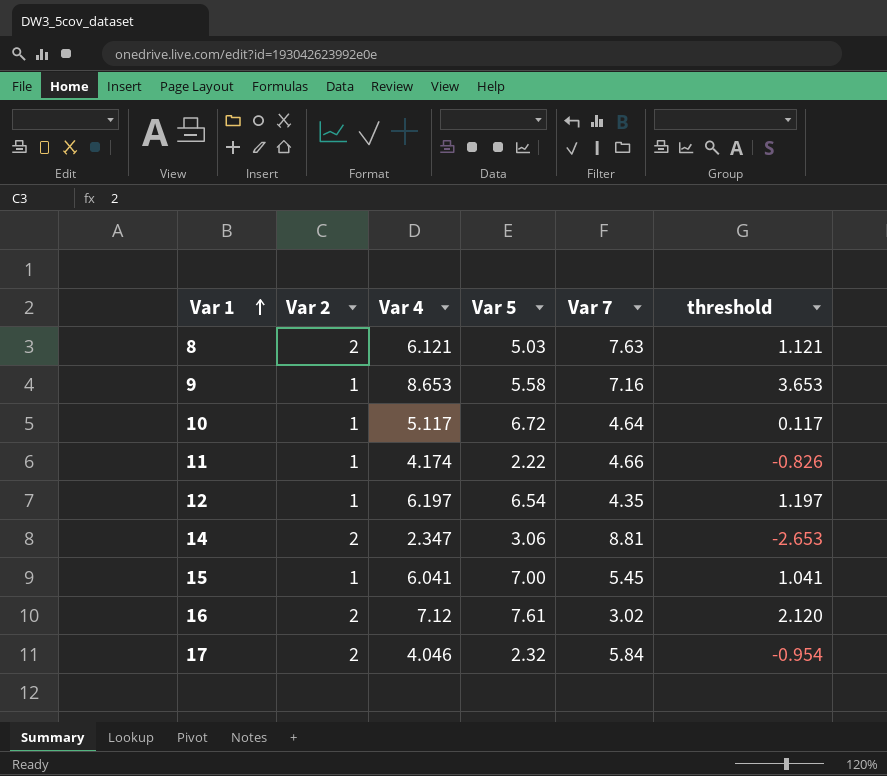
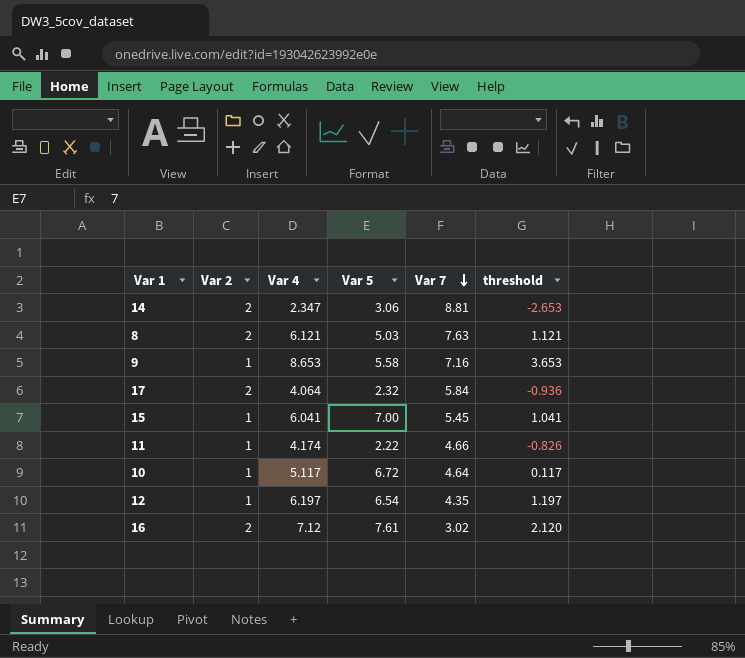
row order: Var 1 ascending -> Var 7 descending
17 | Var 4: 4.046 -> 4.064
17 | threshold: -0.954 -> -0.936

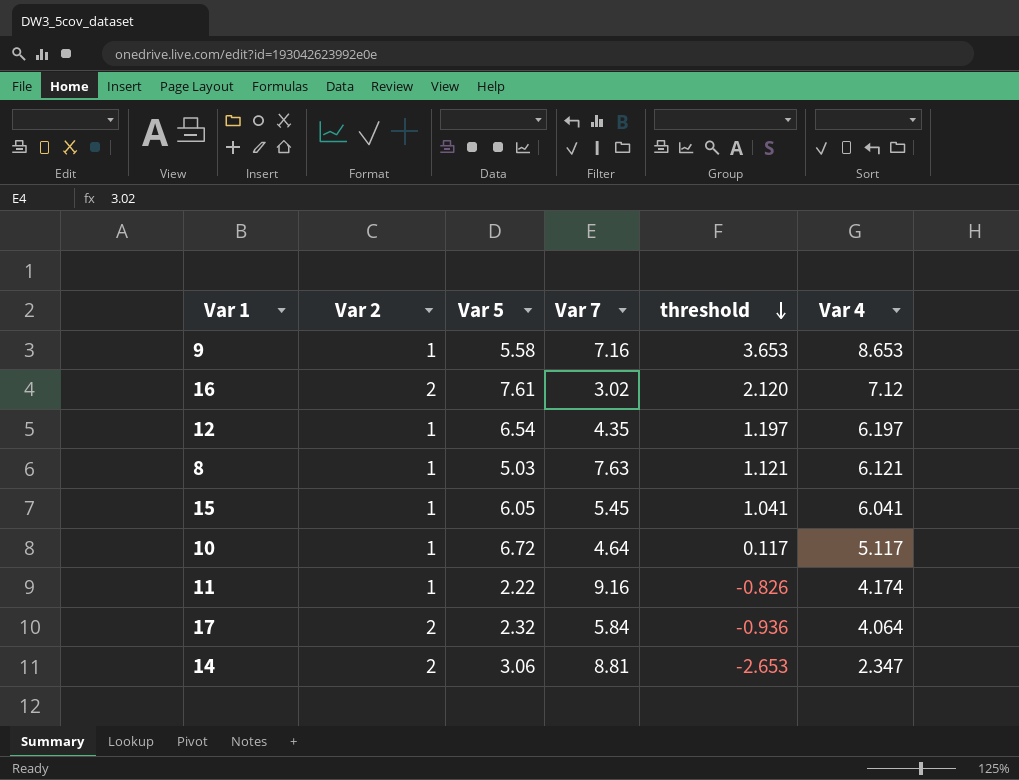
row order: Var 7 descending -> threshold descending
column Var 4 | position: 3 -> 6
8 | Var 2: 2 -> 1
15 | Var 5: 7.00 -> 6.05
11 | Var 7: 4.66 -> 9.16

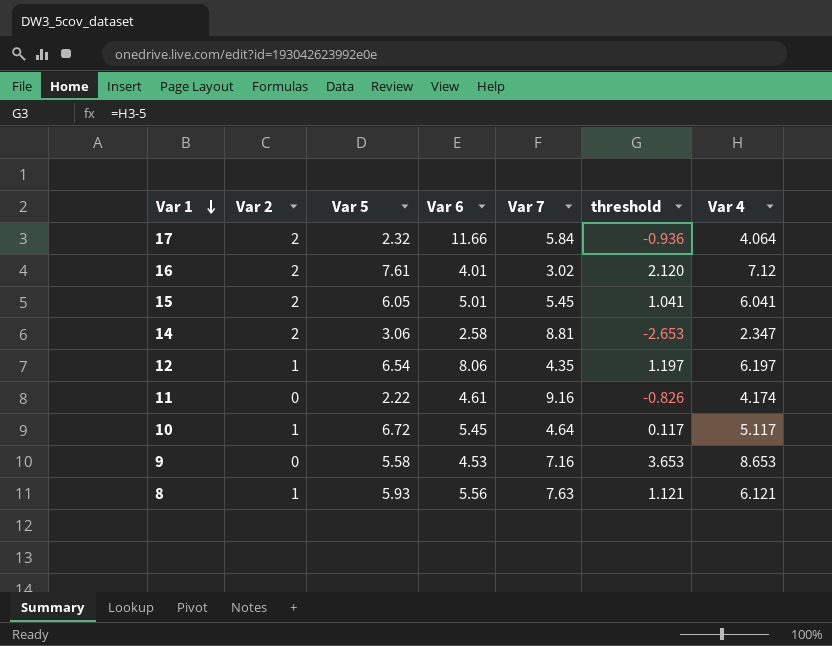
row order: threshold descending -> Var 1 descending
column Var 6 | position: none -> 4
15 | Var 2: 1 -> 2
11 | Var 2: 1 -> 0
9 | Var 2: 1 -> 0
8 | Var 5: 5.03 -> 5.93

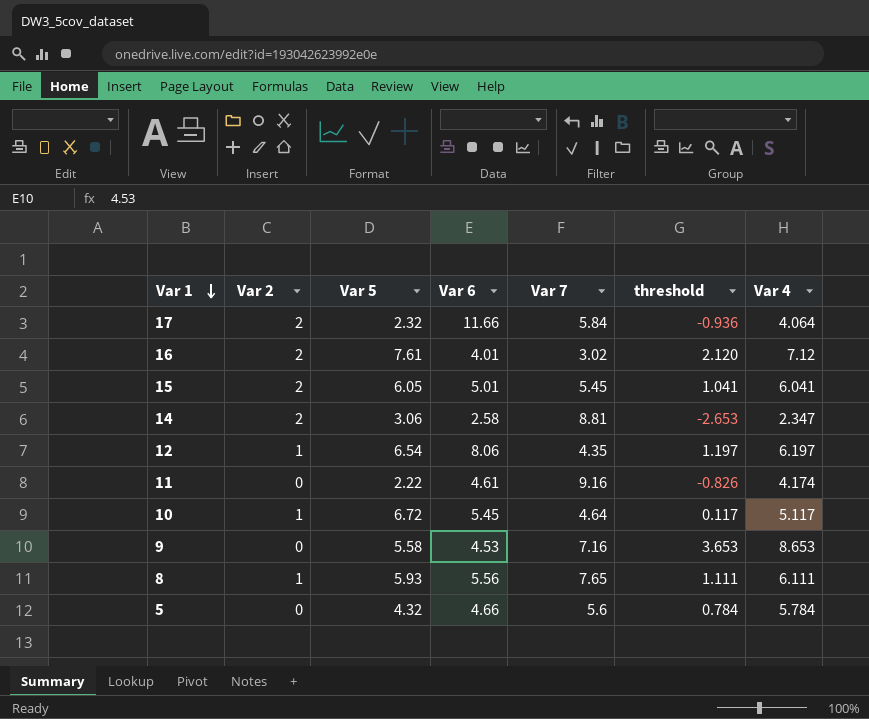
8 | Var 7: 7.63 -> 7.65
8 | threshold: 1.121 -> 1.111
8 | Var 4: 6.121 -> 6.111
row 5: none -> 0 | 4.32 | 4.66 | 5.6 | 0.784 | 5.784

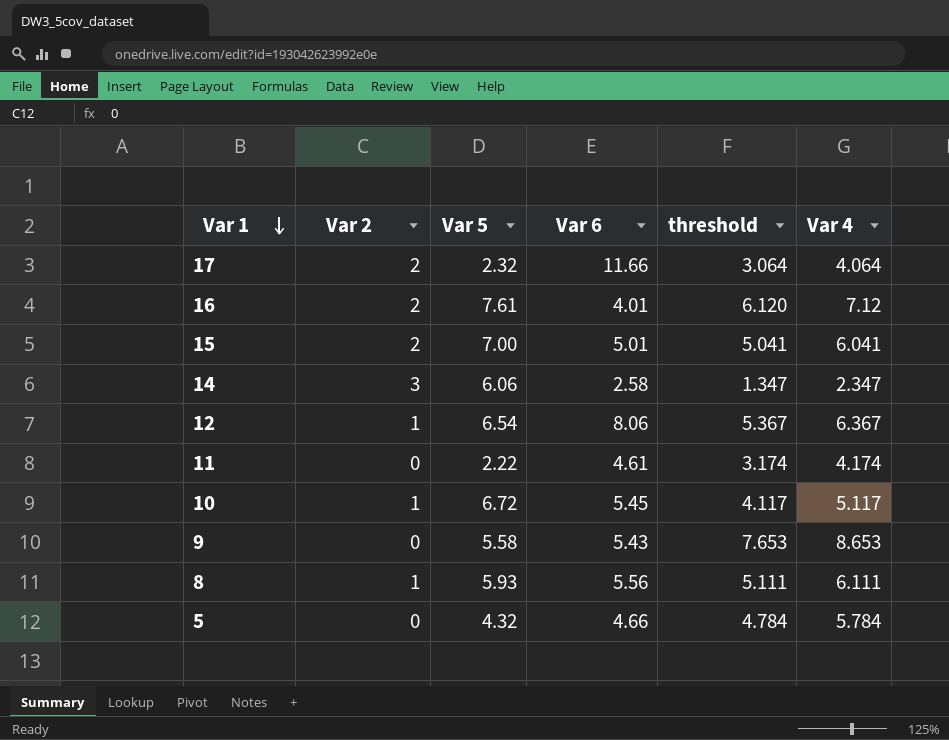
column Var 7 | position: 5 -> none
column threshold | formula: [Var 4] - 5 -> [Var 4] - 1
15 | Var 5: 6.05 -> 7.00
14 | Var 2: 2 -> 3
14 | Var 5: 3.06 -> 6.06
12 | Var 4: 6.197 -> 6.367
9 | Var 6: 4.53 -> 5.43

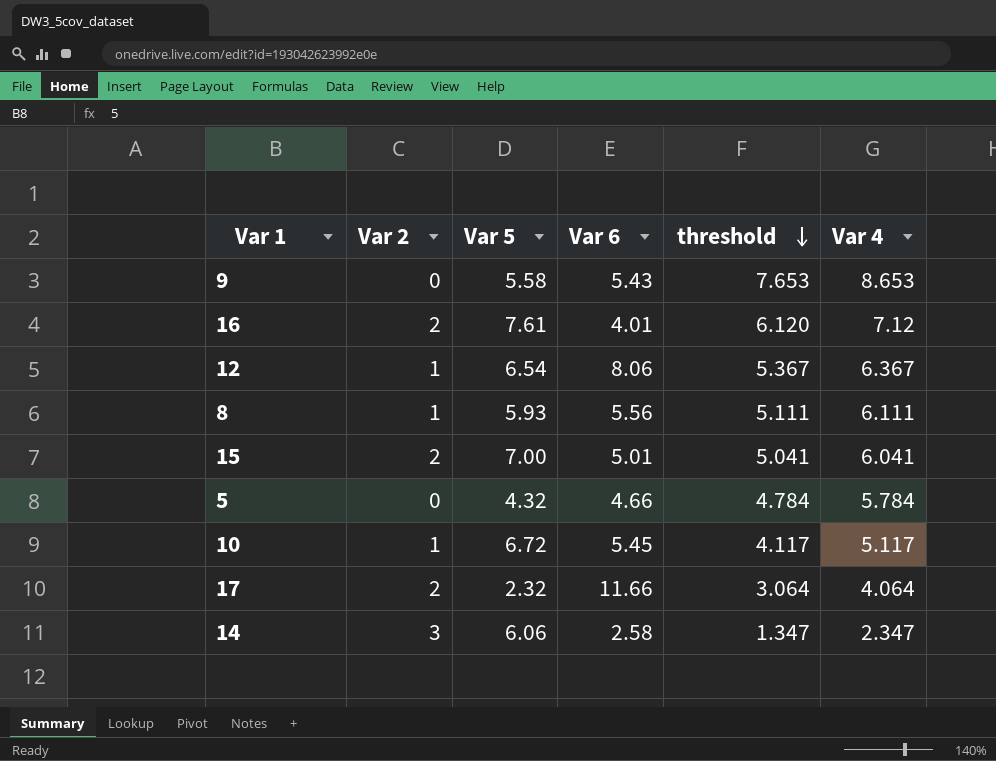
row order: Var 1 descending -> threshold descending
row 11: 0 | 2.22 | 4.61 | 3.174 | 4.174 -> none

